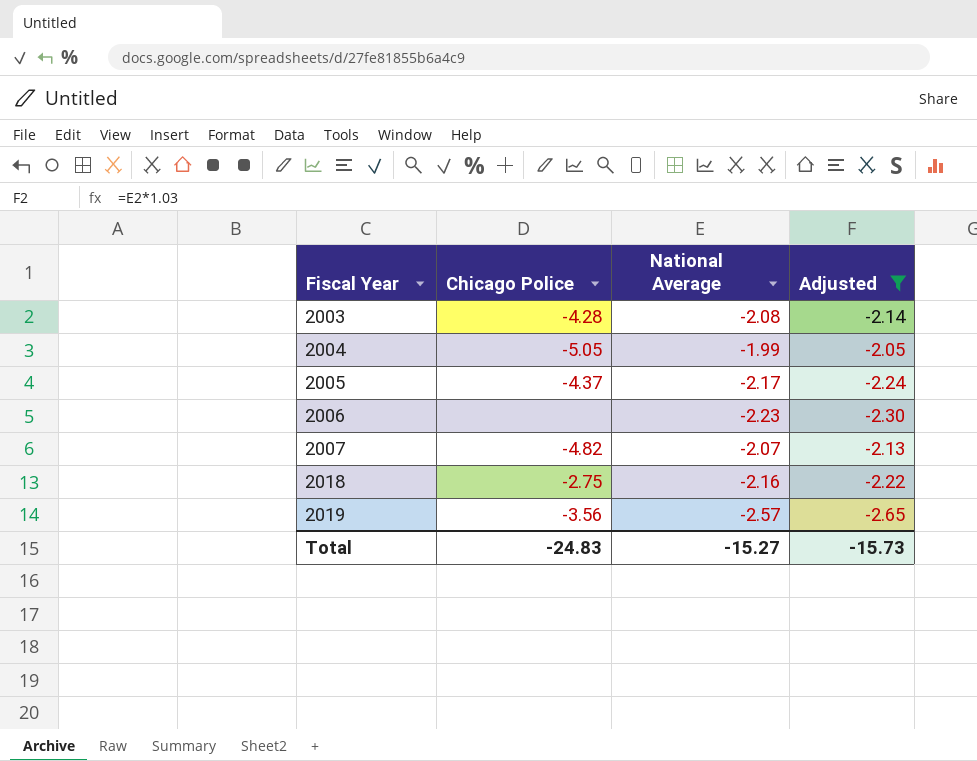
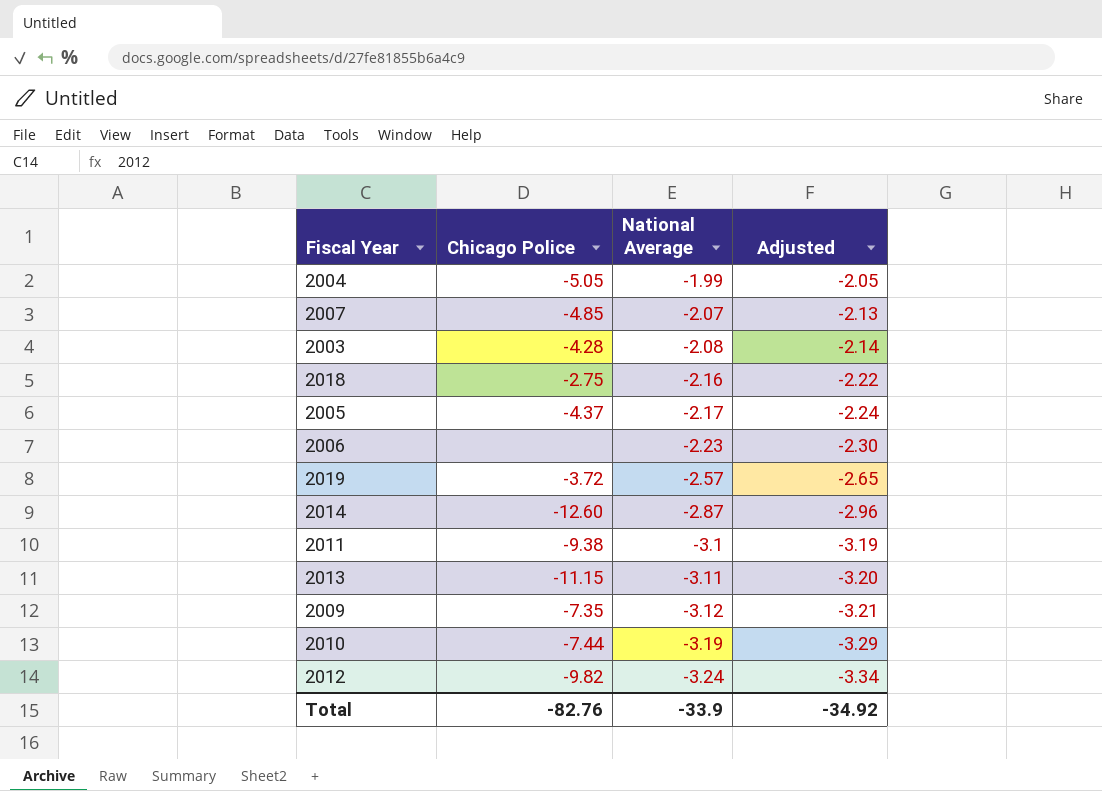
filter: Adjusted >= -2.65 -> none
row order: Fiscal Year ascending -> National Average descending
2007 | Chicago Police: -4.82 -> -4.85
2019 | Chicago Police: -3.56 -> -3.72
Total | Chicago Police: -24.83 -> -82.76
Total | National Average: -15.27 -> -33.9
Total | Adjusted: -15.73 -> -34.92

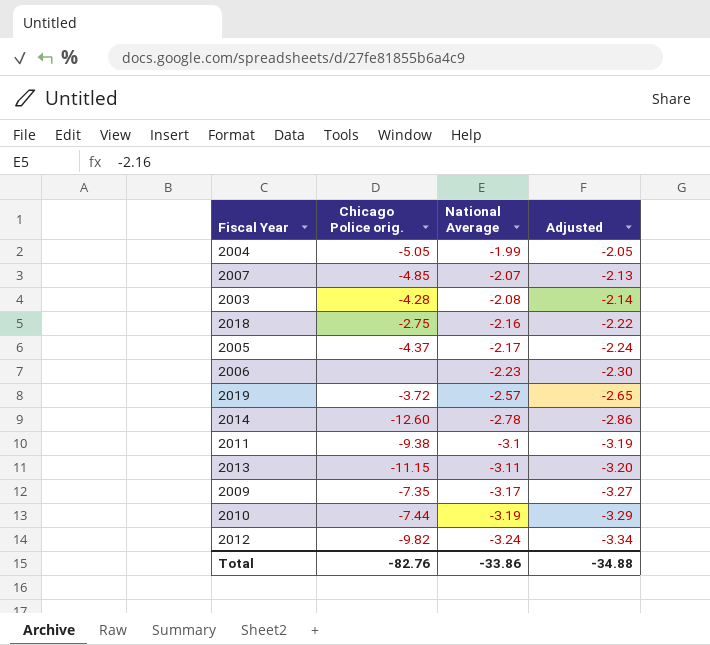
column name: Chicago Police -> Chicago Police orig.
2014 | National Average: -2.87 -> -2.78
2014 | Adjusted: -2.96 -> -2.86
2009 | National Average: -3.12 -> -3.17
2009 | Adjusted: -3.21 -> -3.27
Total | National Average: -33.9 -> -33.86
Total | Adjusted: -34.92 -> -34.88

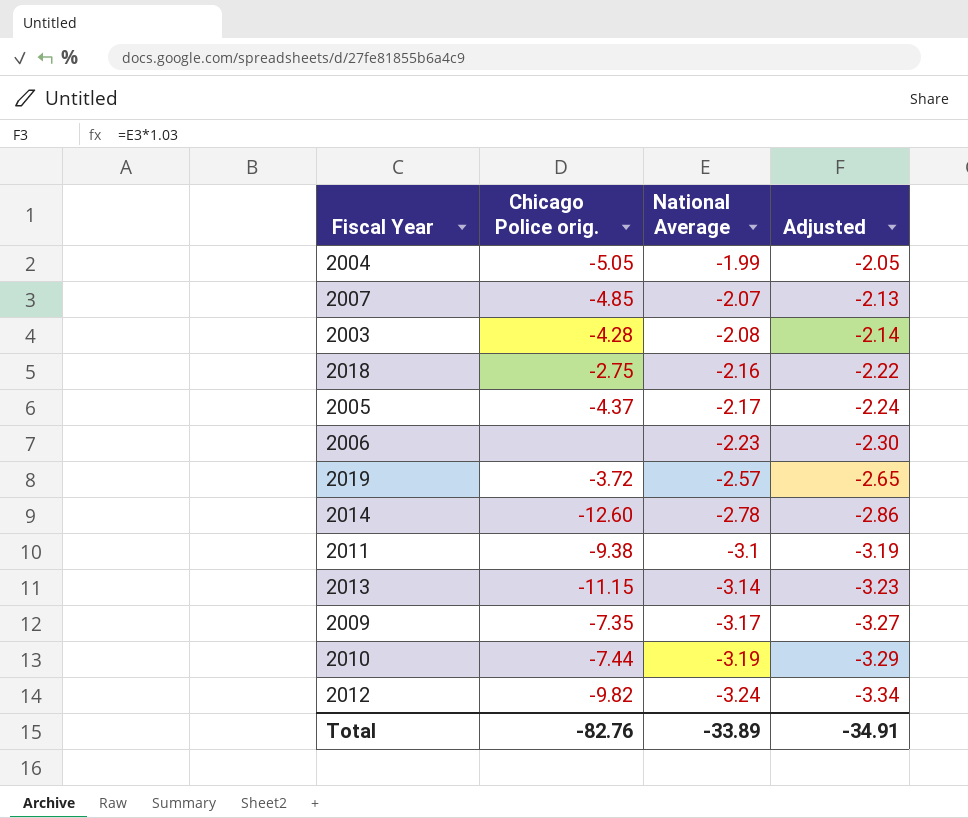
2013 | National Average: -3.11 -> -3.14
2013 | Adjusted: -3.20 -> -3.23
Total | National Average: -33.86 -> -33.89
Total | Adjusted: -34.88 -> -34.91

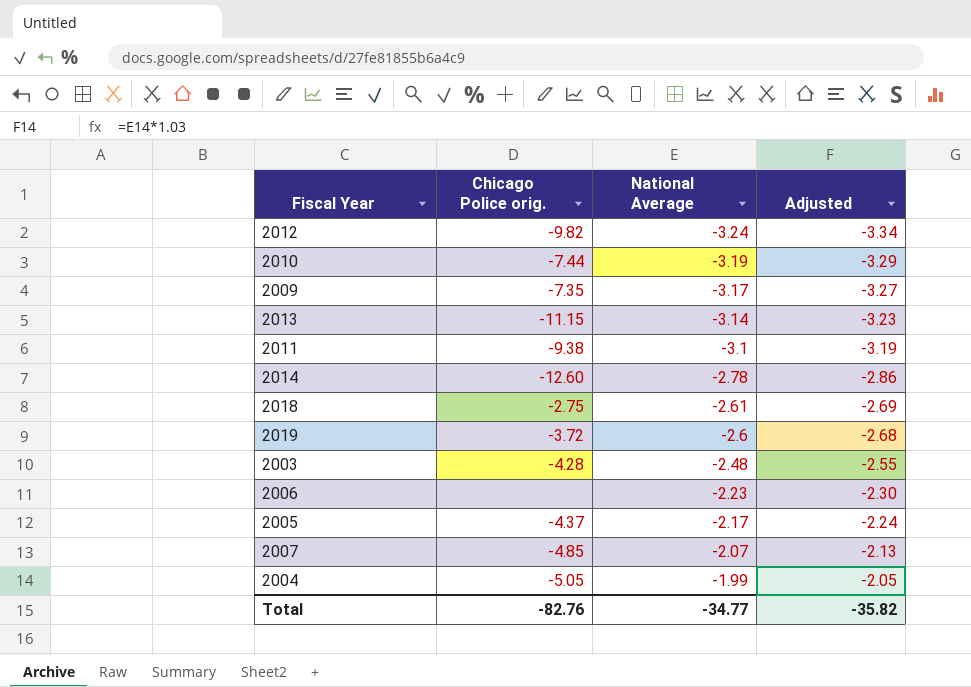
row order: National Average descending -> National Average ascending
2018 | National Average: -2.16 -> -2.61
2018 | Adjusted: -2.22 -> -2.69
2019 | National Average: -2.57 -> -2.6
2019 | Adjusted: -2.65 -> -2.68
2003 | National Average: -2.08 -> -2.48
2003 | Adjusted: -2.14 -> -2.55
Total | National Average: -33.89 -> -34.77
Total | Adjusted: -34.91 -> -35.82

